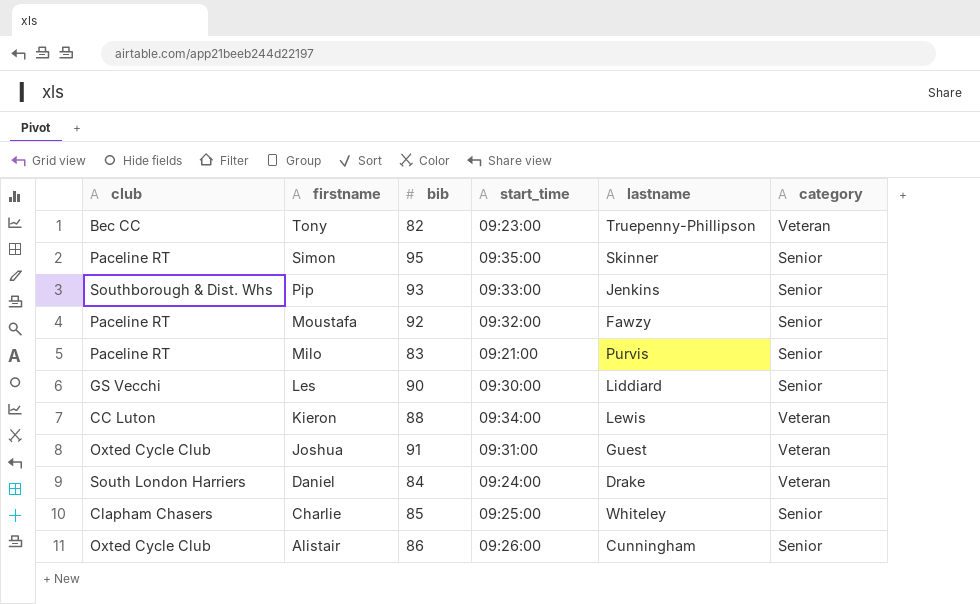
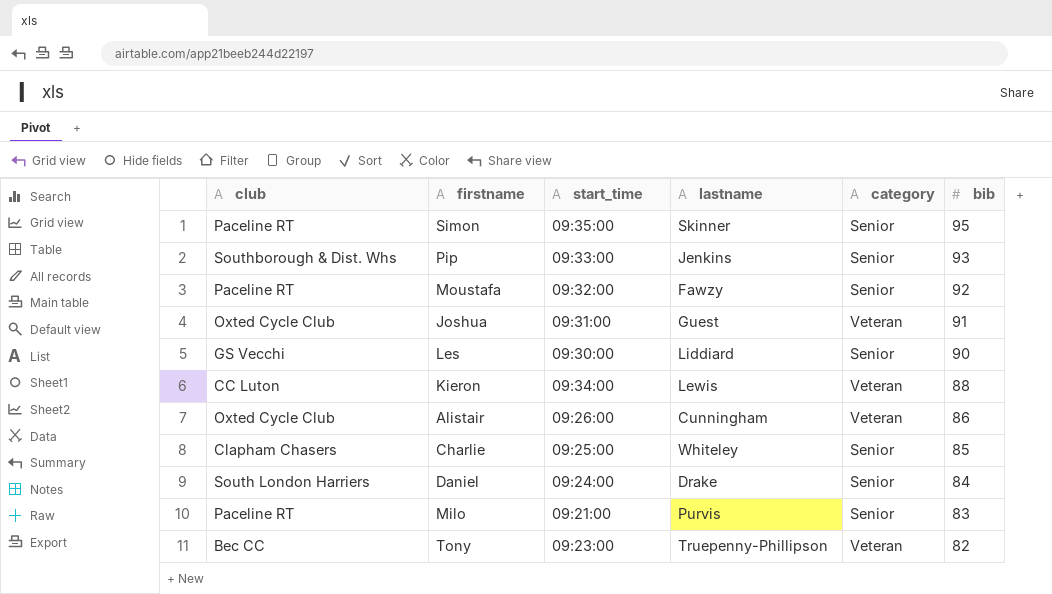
row order: firstname descending -> bib descending
column bib | position: 3 -> 6
Alistair | category: Senior -> Veteran
Daniel | category: Veteran -> Senior

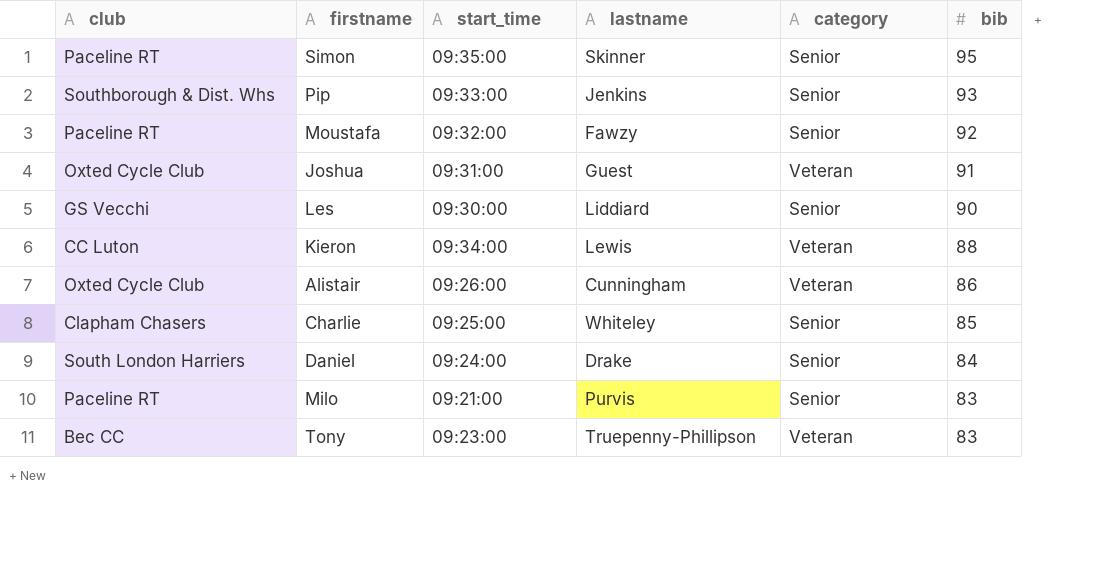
Tony | bib: 82 -> 83

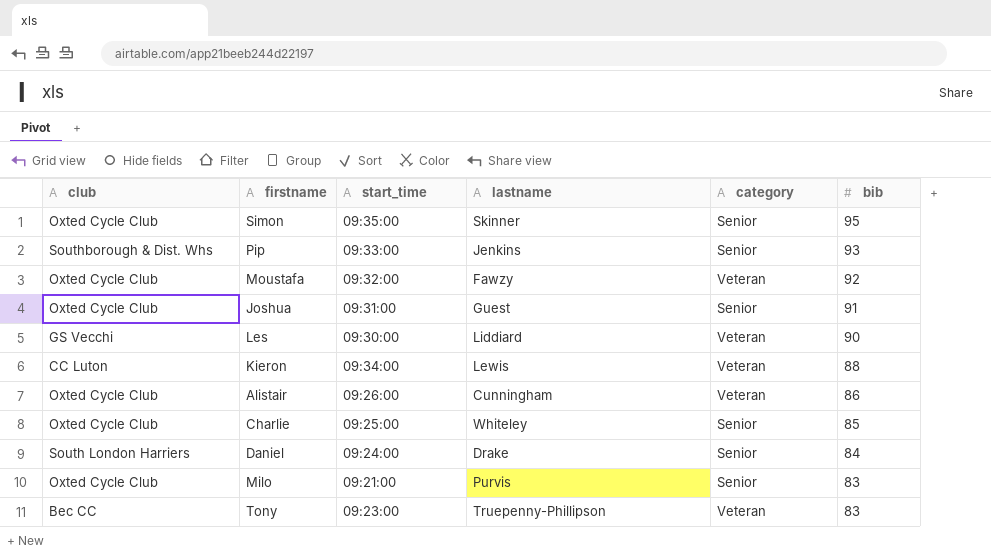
Simon | club: Paceline RT -> Oxted Cycle Club
Moustafa | club: Paceline RT -> Oxted Cycle Club
Moustafa | category: Senior -> Veteran
Joshua | category: Veteran -> Senior
Les | category: Senior -> Veteran
Charlie | club: Clapham Chasers -> Oxted Cycle Club
Milo | club: Paceline RT -> Oxted Cycle Club

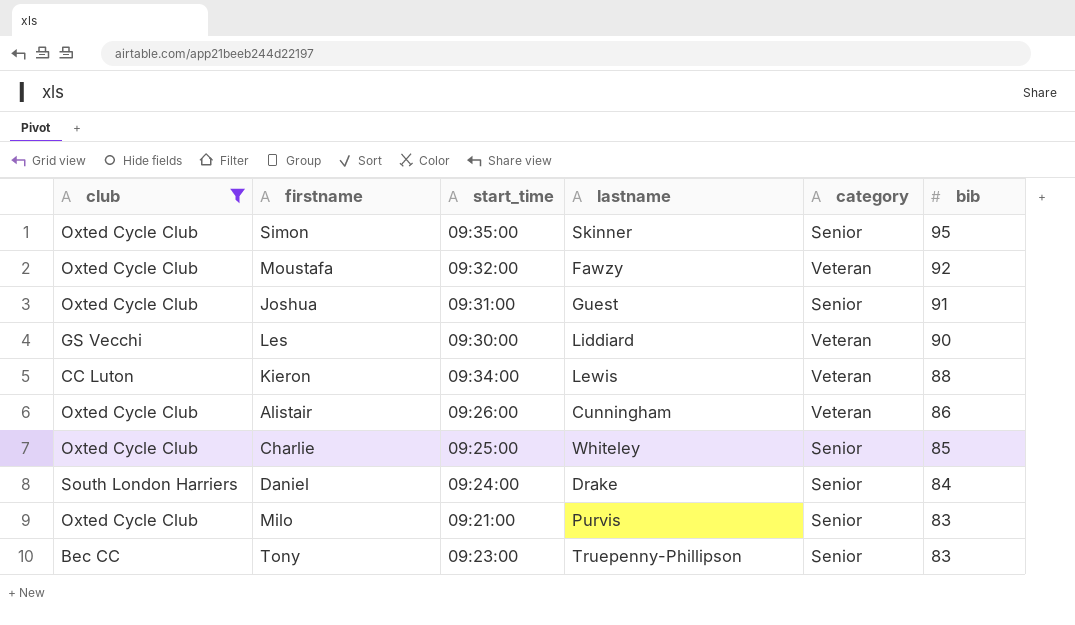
filter: none -> club != Southborough & Dist. Whs
Tony | category: Veteran -> Senior

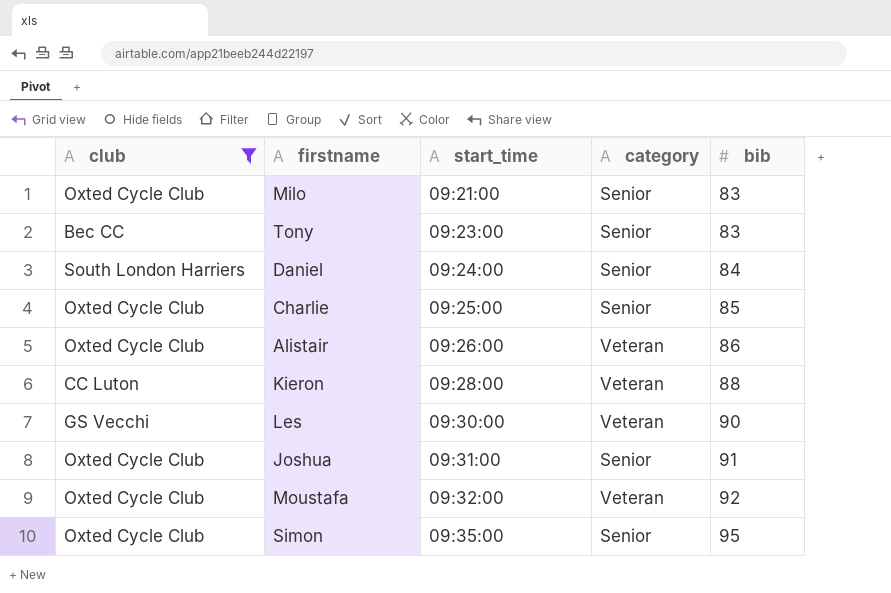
row order: bib descending -> start_time ascending
column lastname | position: 4 -> none
Kieron | start_time: 09:34:00 -> 09:28:00

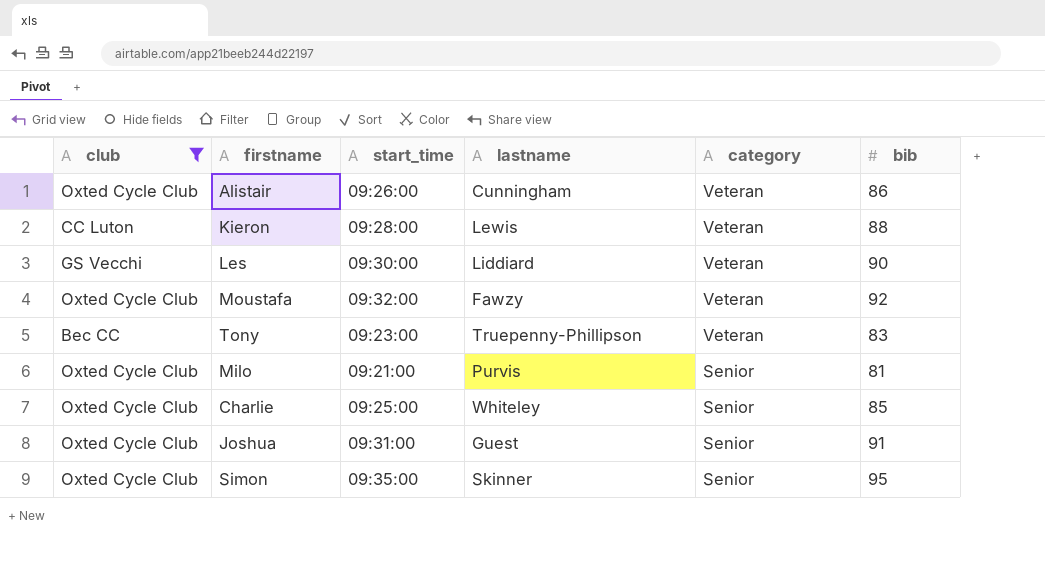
row order: start_time ascending -> category descending
column lastname | position: none -> 4
row Daniel: South London Harriers | 09:24:00 | Senior | 84 -> none
Tony | category: Senior -> Veteran
Milo | bib: 83 -> 81

